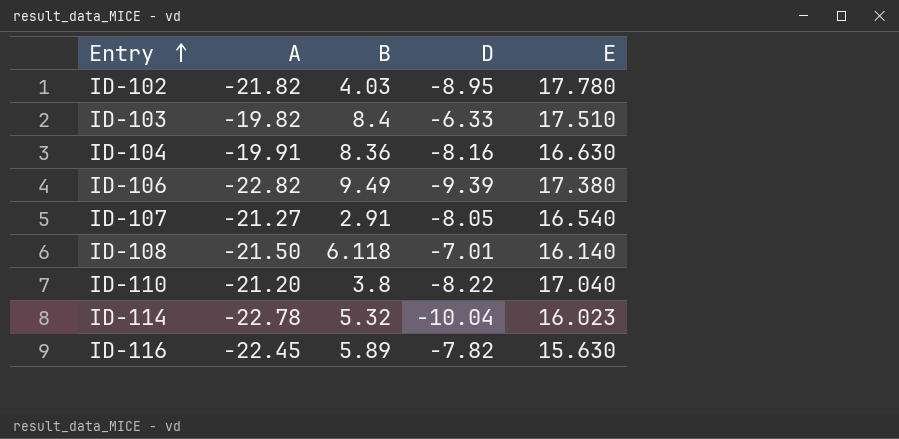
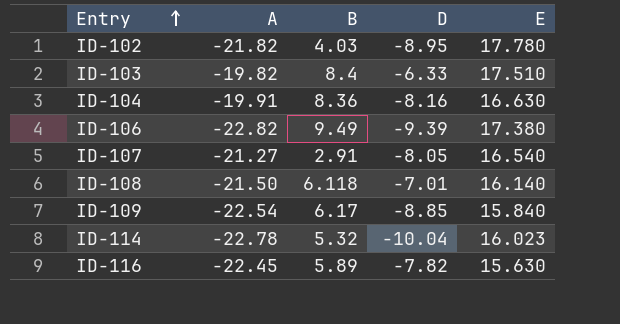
row ID-110: -21.20 | 3.8 | -8.22 | 17.040 -> none
row ID-109: none -> -22.54 | 6.17 | -8.85 | 15.840

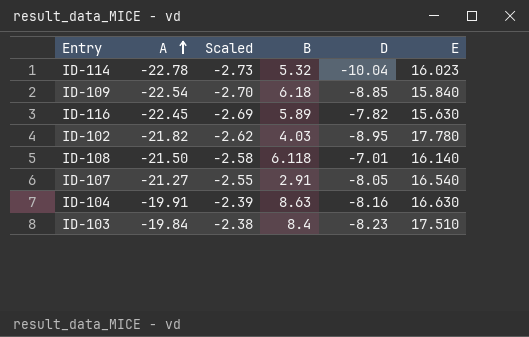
row order: Entry ascending -> A ascending
column Scaled | formula: none -> [A] * 0.12
row ID-106: -22.82 | 9.49 | -9.39 | 17.380 -> none
ID-109 | B: 6.17 -> 6.18
ID-104 | B: 8.36 -> 8.63
ID-103 | A: -19.82 -> -19.84
ID-103 | D: -6.33 -> -8.23

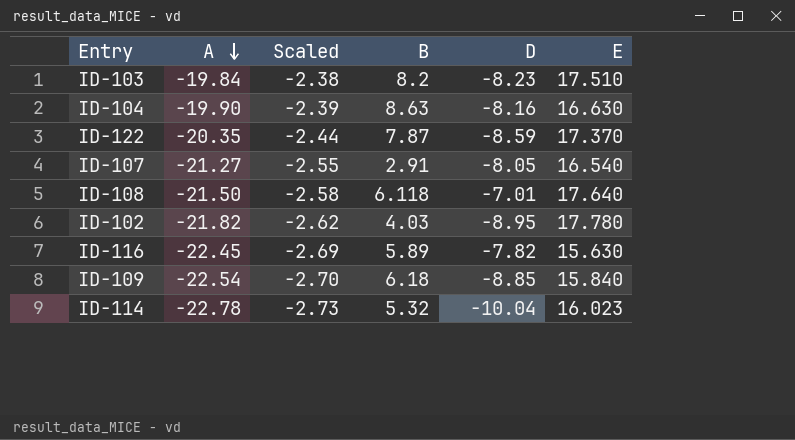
row order: A ascending -> A descending
ID-103 | B: 8.4 -> 8.2
ID-104 | A: -19.91 -> -19.90
row ID-122: none -> -20.35 | -2.44 | 7.87 | -8.59 | 17.370
ID-108 | E: 16.140 -> 17.640

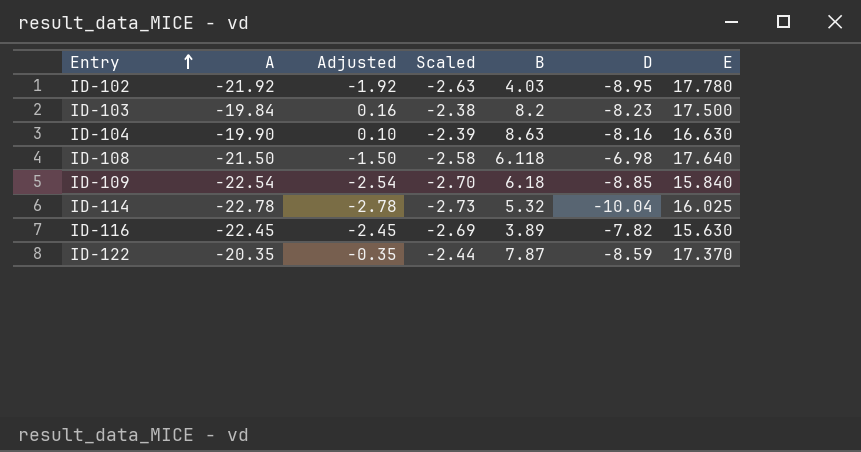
row order: A descending -> Entry ascending
column Adjusted | formula: none -> [A] + 20
row ID-107: -21.27 | -2.55 | 2.91 | -8.05 | 16.540 -> none
ID-102 | A: -21.82 -> -21.92
ID-102 | Scaled: -2.62 -> -2.63
ID-103 | E: 17.510 -> 17.500
ID-108 | D: -7.01 -> -6.98
ID-114 | E: 16.023 -> 16.025
ID-116 | B: 5.89 -> 3.89

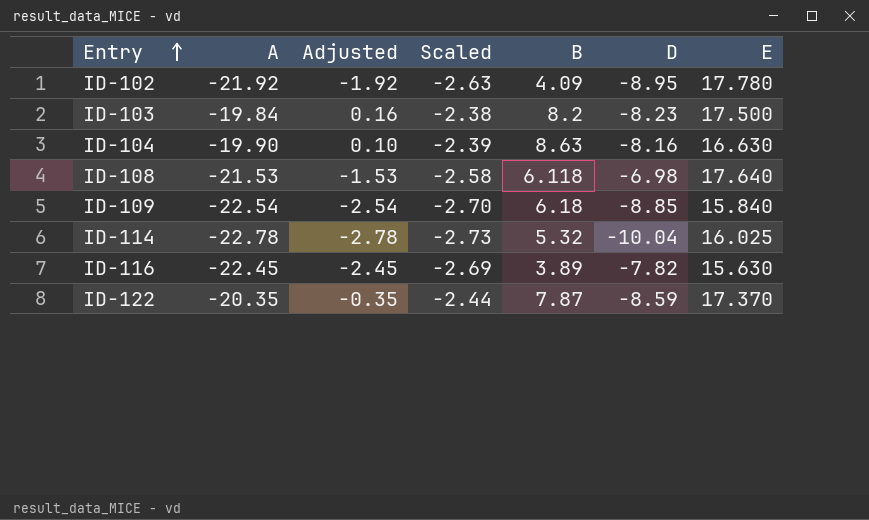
ID-102 | B: 4.03 -> 4.09
ID-108 | A: -21.50 -> -21.53
ID-108 | Adjusted: -1.50 -> -1.53

